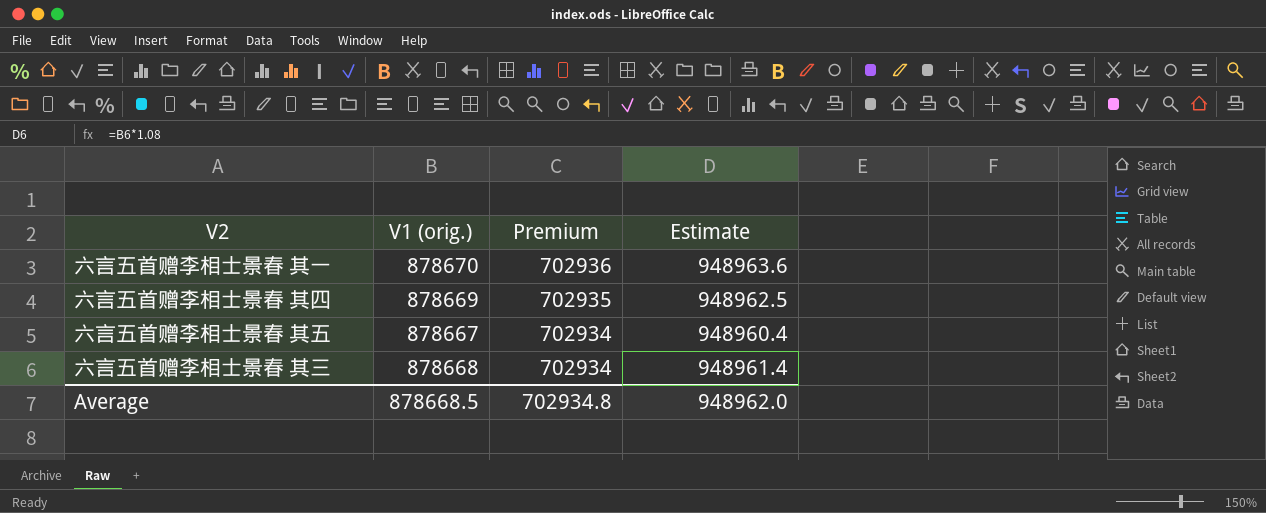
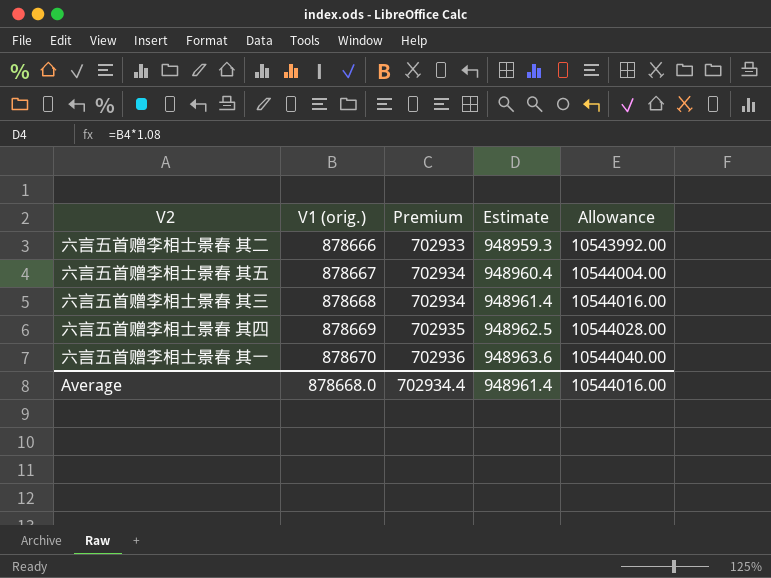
row order: Premium descending -> V1 (orig.) ascending
column Allowance | formula: none -> [V1 (orig.)] * 12
row 六言五首赠李相士景春 其二: none -> 878666 | 702933 | 948959.3 | 10543992.00
Average | V1 (orig.): 878668.5 -> 878668.0
Average | Premium: 702934.8 -> 702934.4
Average | Estimate: 948962.0 -> 948961.4

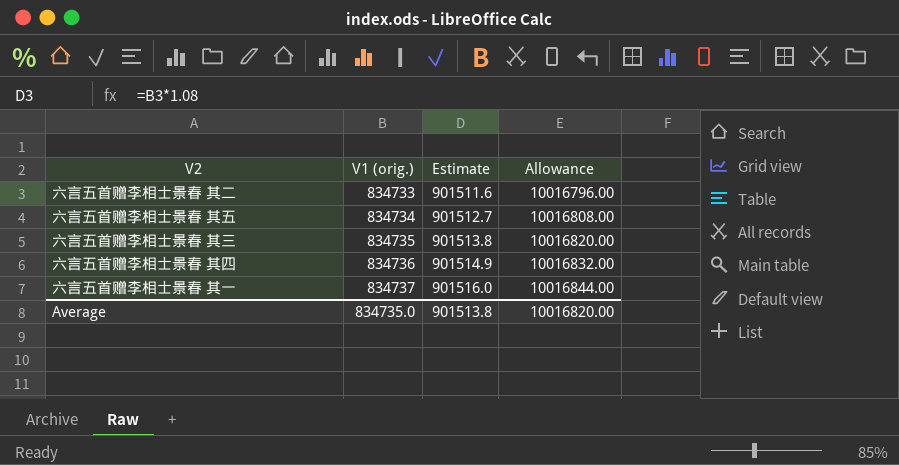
column Premium | formula: [V1 (orig.)] * 0.8 -> none
六言五首赠李相士景春 其二 | V1 (orig.): 878666 -> 834733
六言五首赠李相士景春 其二 | Estimate: 948959.3 -> 901511.6
六言五首赠李相士景春 其二 | Allowance: 10543992.00 -> 10016796.00
六言五首赠李相士景春 其五 | V1 (orig.): 878667 -> 834734
六言五首赠李相士景春 其五 | Estimate: 948960.4 -> 901512.7
六言五首赠李相士景春 其五 | Allowance: 10544004.00 -> 10016808.00
六言五首赠李相士景春 其三 | V1 (orig.): 878668 -> 834735
六言五首赠李相士景春 其三 | Estimate: 948961.4 -> 901513.8
六言五首赠李相士景春 其三 | Allowance: 10544016.00 -> 10016820.00
六言五首赠李相士景春 其四 | V1 (orig.): 878669 -> 834736
六言五首赠李相士景春 其四 | Estimate: 948962.5 -> 901514.9
六言五首赠李相士景春 其四 | Allowance: 10544028.00 -> 10016832.00
六言五首赠李相士景春 其一 | V1 (orig.): 878670 -> 834737
六言五首赠李相士景春 其一 | Estimate: 948963.6 -> 901516.0
六言五首赠李相士景春 其一 | Allowance: 10544040.00 -> 10016844.00
Average | V1 (orig.): 878668.0 -> 834735.0
Average | Estimate: 948961.4 -> 901513.8
Average | Allowance: 10544016.00 -> 10016820.00

